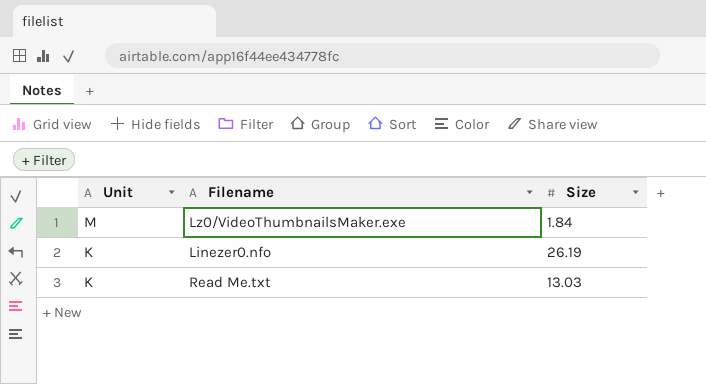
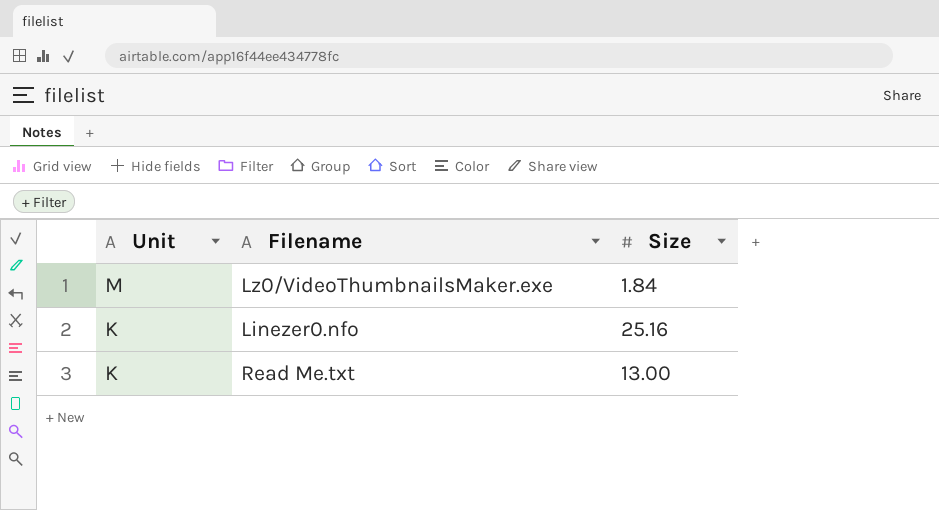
Linezer0.nfo | Size: 26.19 -> 25.16
Read Me.txt | Size: 13.03 -> 13.00

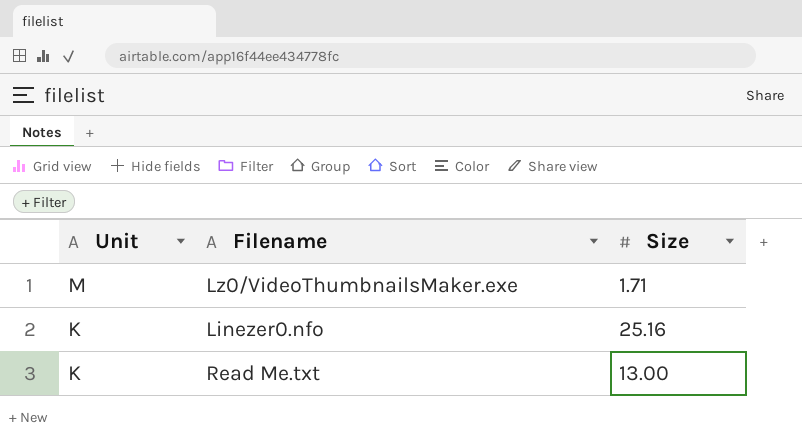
Lz0/VideoThumbnailsMaker.exe | Size: 1.84 -> 1.71

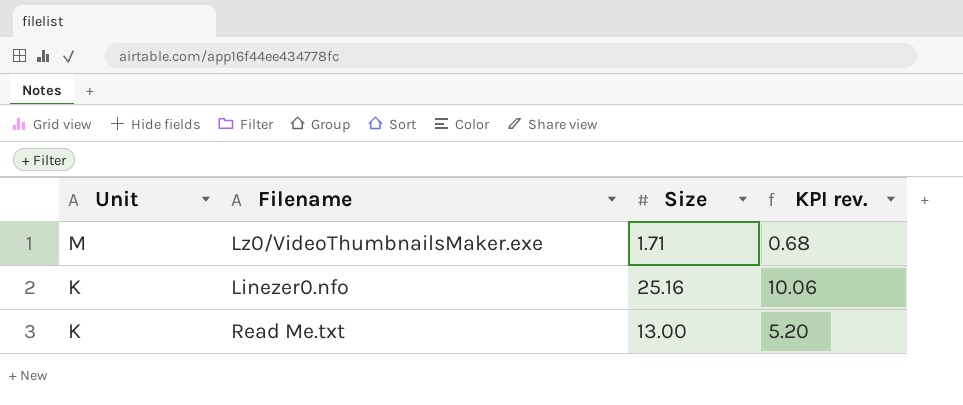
column KPI rev. | formula: none -> [Size] * 0.4

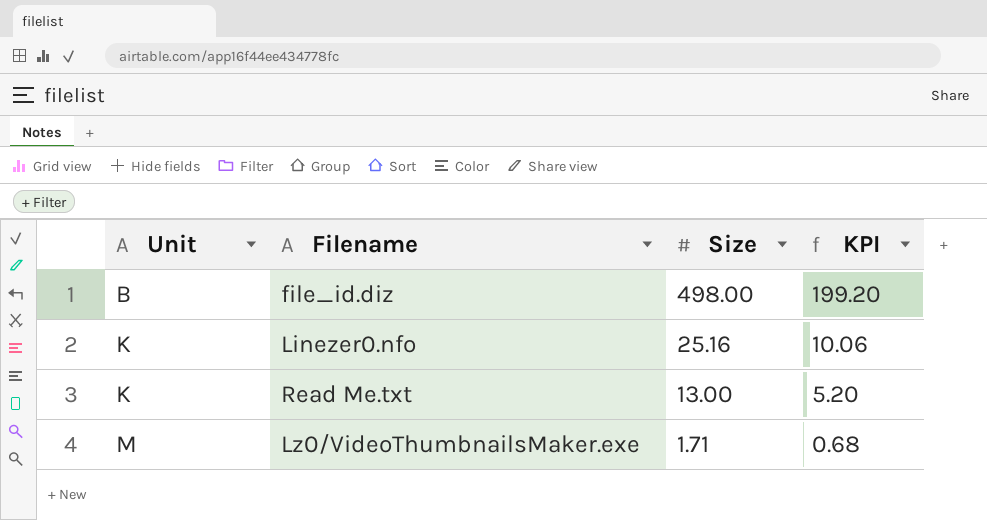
row order: Unit descending -> Unit ascending
column name: KPI rev. -> KPI
row file_id.diz: none -> B | 498.00 | 199.20

